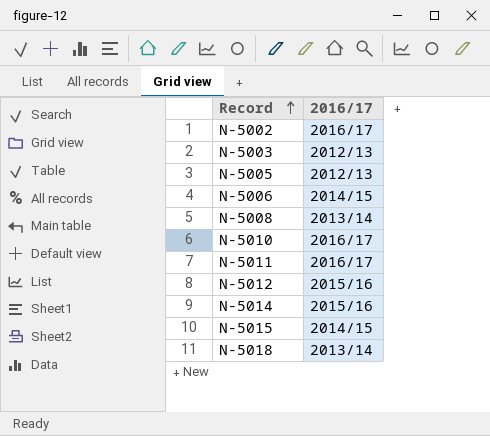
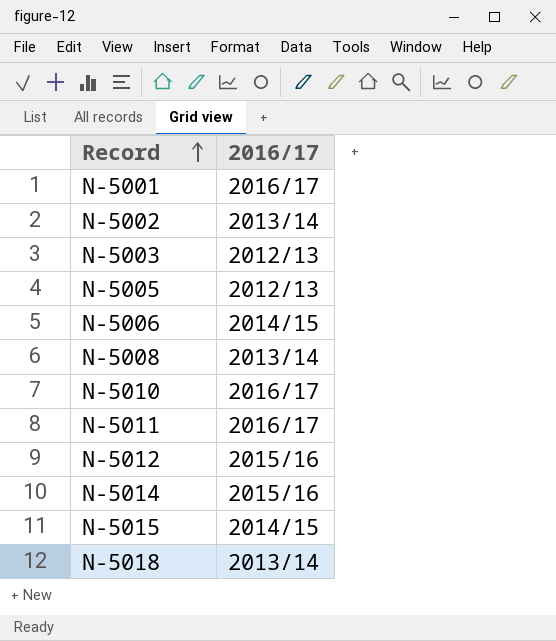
row N-5001: none -> 2016/17
N-5002 | 2016/17: 2016/17 -> 2013/14

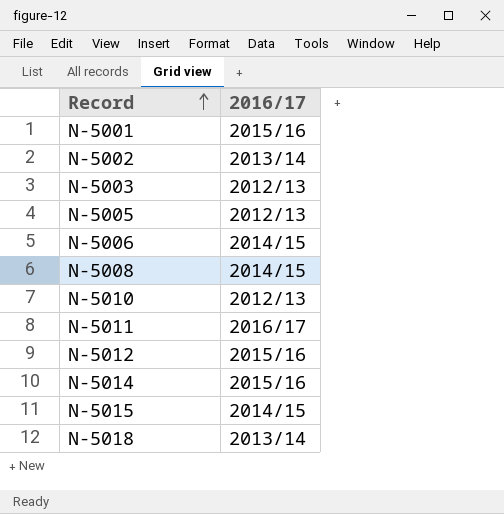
N-5001 | 2016/17: 2016/17 -> 2015/16
N-5008 | 2016/17: 2013/14 -> 2014/15
N-5010 | 2016/17: 2016/17 -> 2012/13

